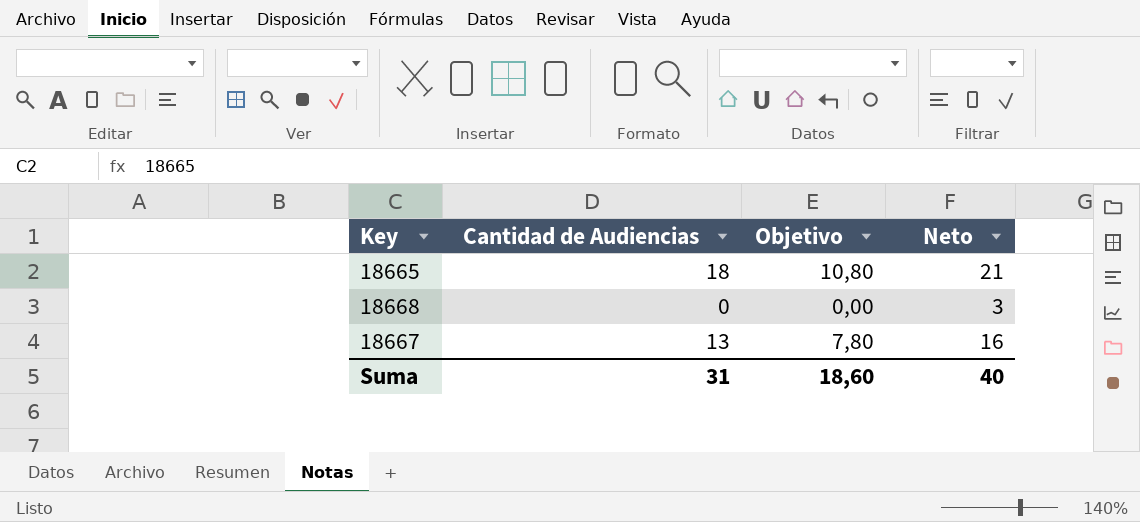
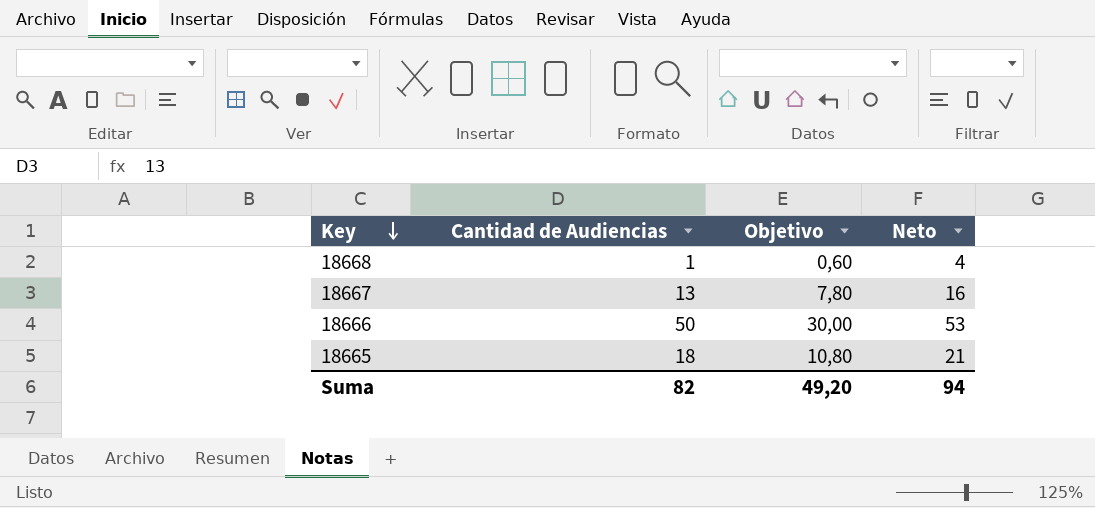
row order: none -> Key descending
18668 | Cantidad de Audiencias: 0 -> 1
18668 | Objetivo: 0,00 -> 0,60
18668 | Neto: 3 -> 4
row 18666: none -> 50 | 30,00 | 53
Suma | Cantidad de Audiencias: 31 -> 82
Suma | Objetivo: 18,60 -> 49,20
Suma | Neto: 40 -> 94

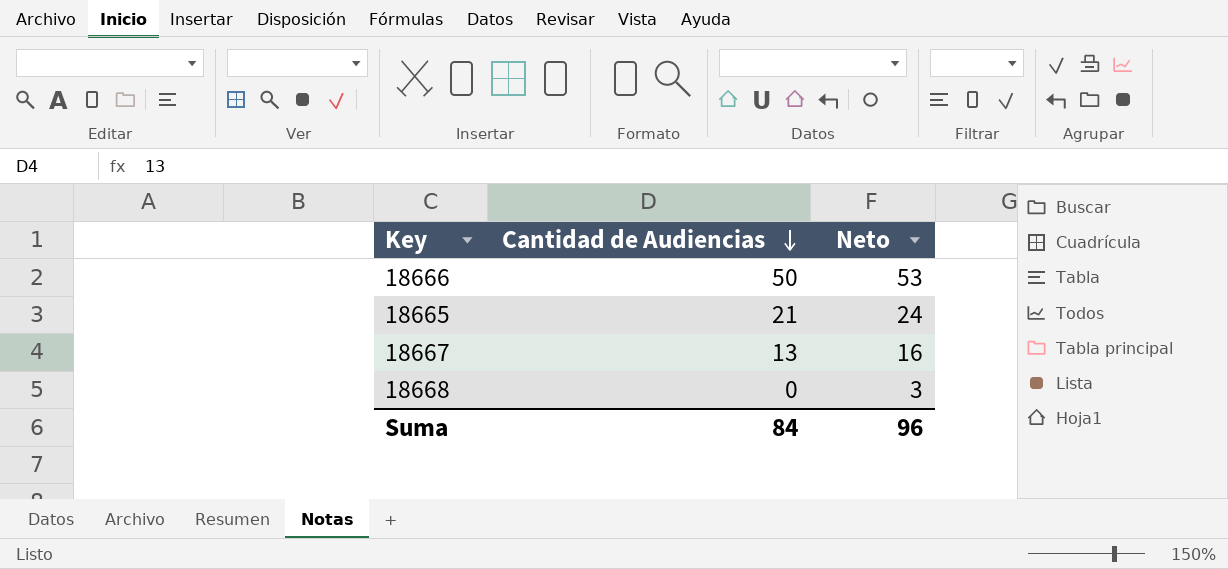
row order: Key descending -> Cantidad de Audiencias descending
column Objetivo | formula: [Cantidad de Audiencias] * 0,6 -> none
18665 | Cantidad de Audiencias: 18 -> 21
18665 | Neto: 21 -> 24
18668 | Cantidad de Audiencias: 1 -> 0
18668 | Neto: 4 -> 3
Suma | Cantidad de Audiencias: 82 -> 84
Suma | Neto: 94 -> 96

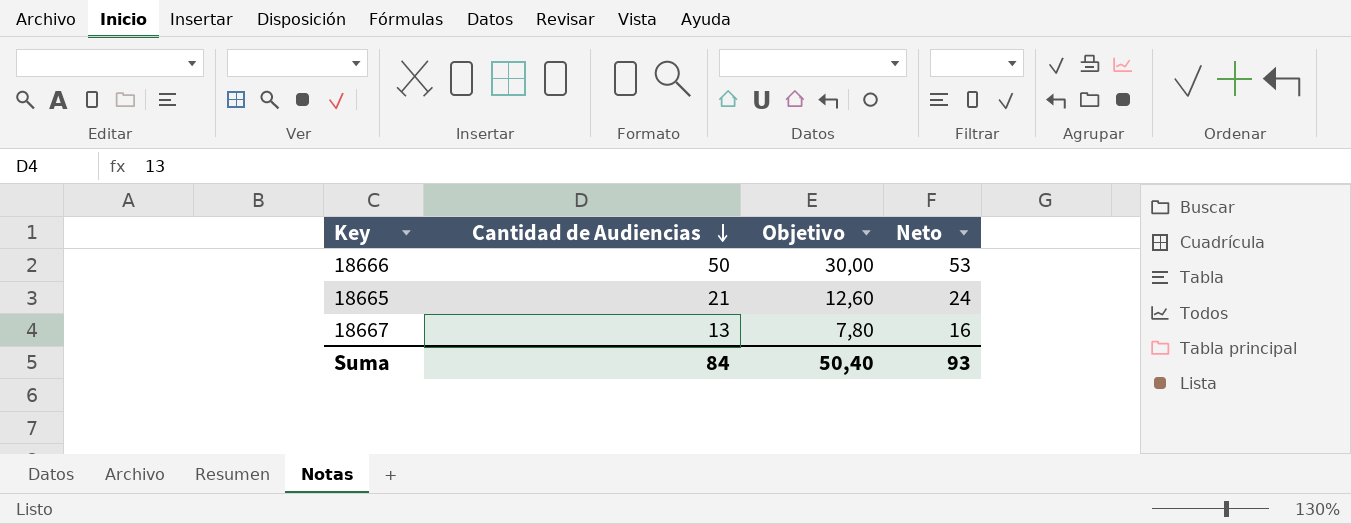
column Objetivo | formula: none -> [Cantidad de Audiencias] * 0,6
row 18668: 0 | 3 -> none
Suma | Neto: 96 -> 93

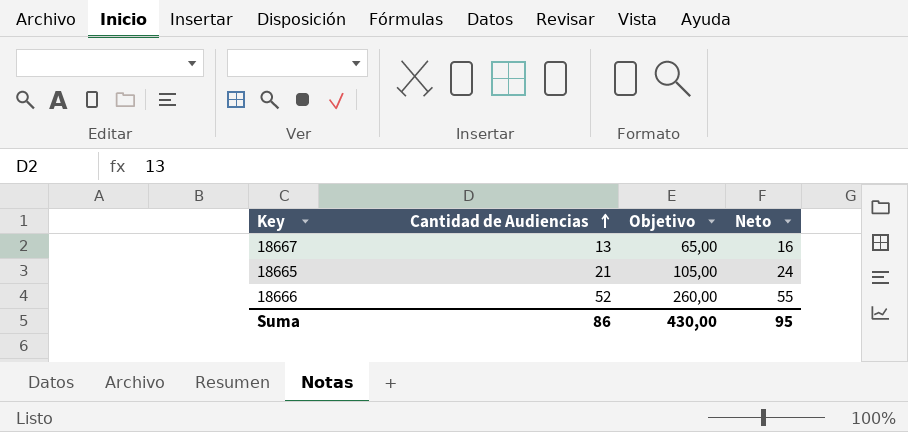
row order: Cantidad de Audiencias descending -> Cantidad de Audiencias ascending
column Objetivo | formula: [Cantidad de Audiencias] * 0,6 -> [Cantidad de Audiencias] * 5
18666 | Cantidad de Audiencias: 50 -> 52
18666 | Neto: 53 -> 55
Suma | Cantidad de Audiencias: 84 -> 86
Suma | Objetivo: 50,40 -> 430,00
Suma | Neto: 93 -> 95

